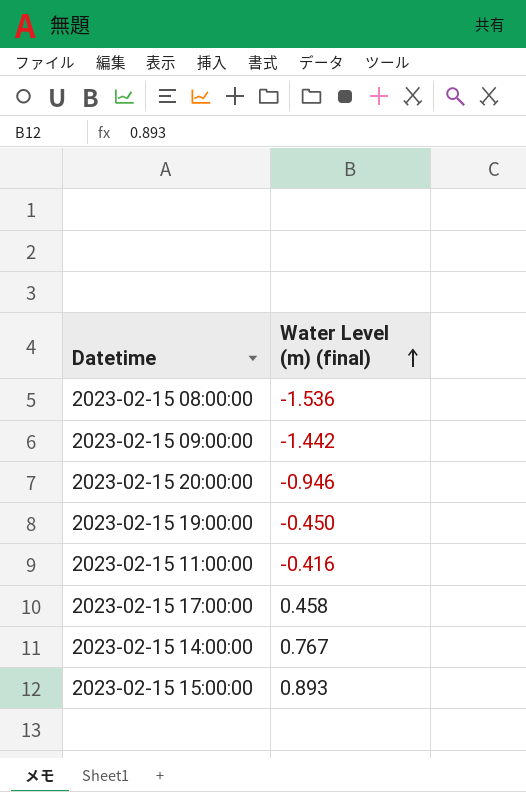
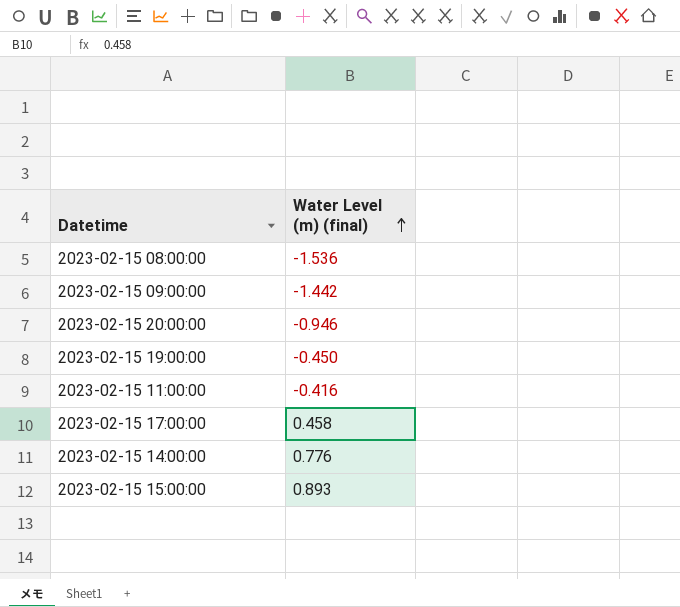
2023-02-15 14:00:00 | Water Level (m) (final): 0.767 -> 0.776

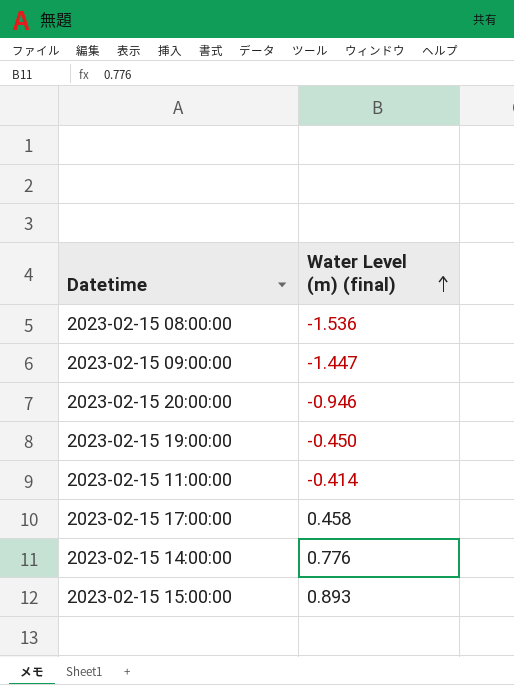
2023-02-15 09:00:00 | Water Level (m) (final): -1.442 -> -1.447
2023-02-15 11:00:00 | Water Level (m) (final): -0.416 -> -0.414

